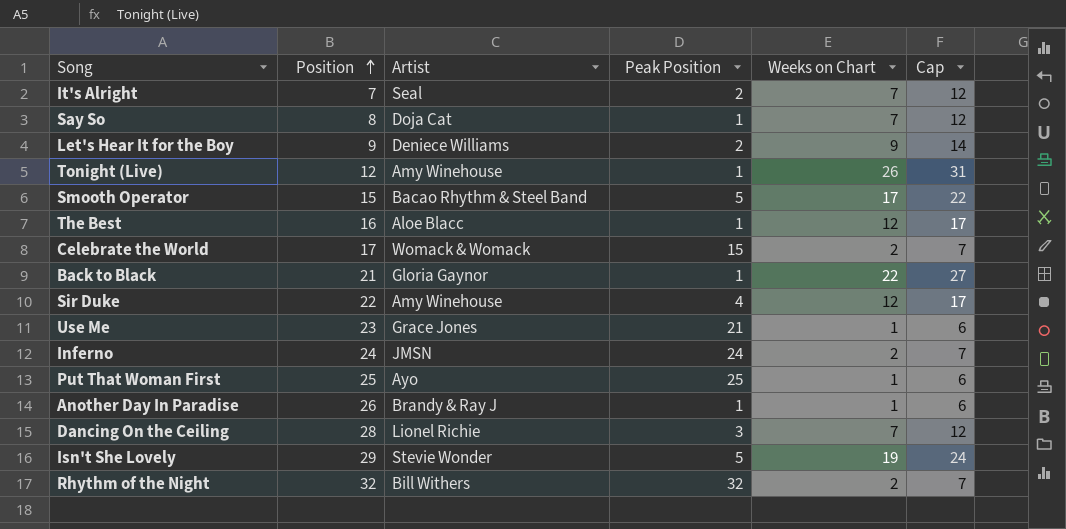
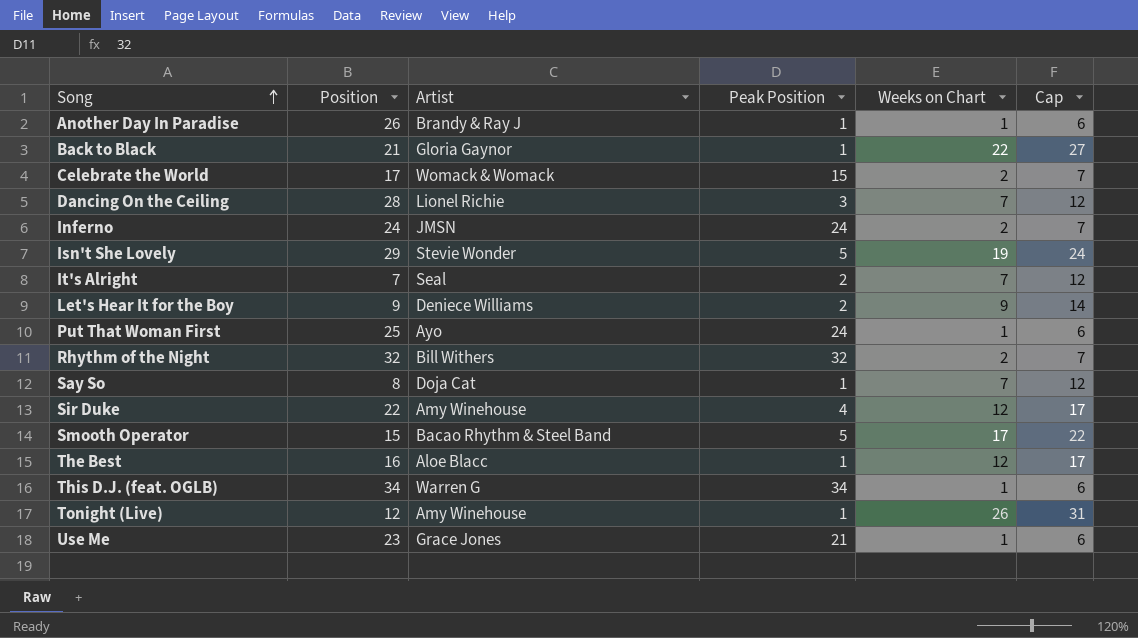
row order: Position ascending -> Song ascending
Put That Woman First | Peak Position: 25 -> 24
row This D.J. (feat. OGLB): none -> 34 | Warren G | 34 | 1 | 6

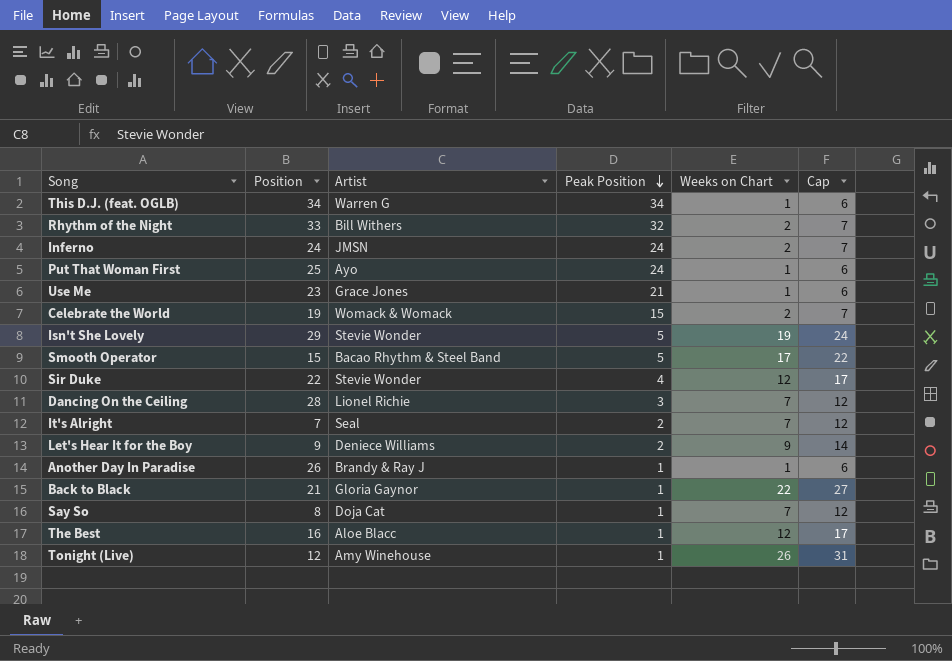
row order: Song ascending -> Peak Position descending
Rhythm of the Night | Position: 32 -> 33
Celebrate the World | Position: 17 -> 19
Sir Duke | Artist: Amy Winehouse -> Stevie Wonder

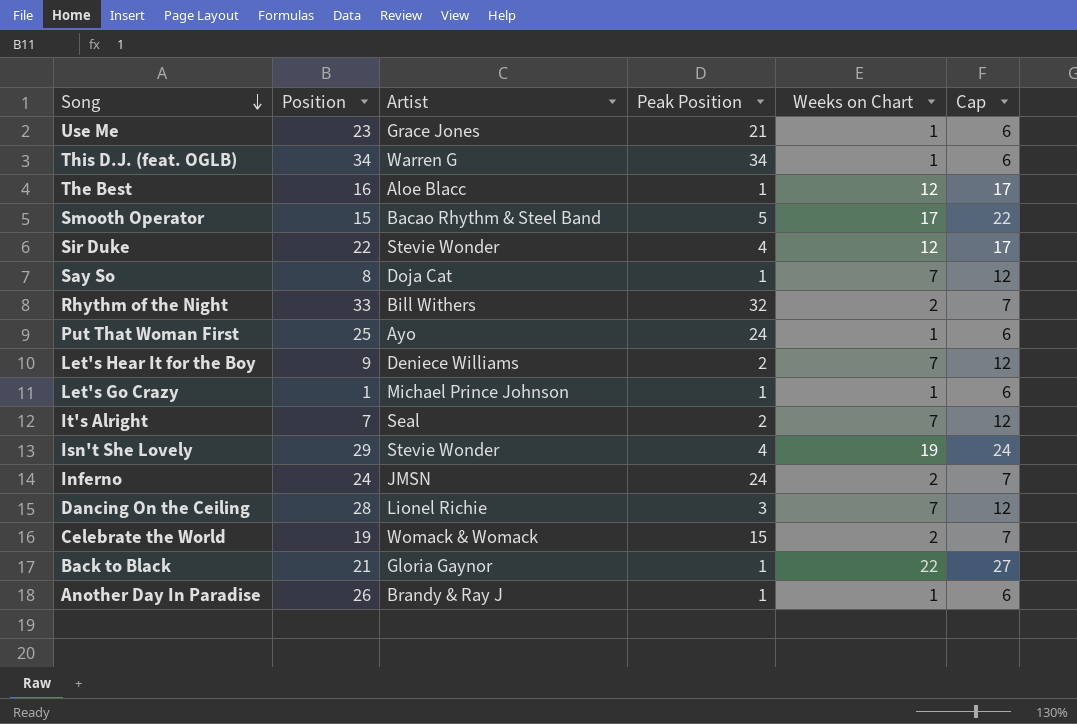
row order: Peak Position descending -> Song descending
row Tonight (Live): 12 | Amy Winehouse | 1 | 26 | 31 -> none
Let's Hear It for the Boy | Weeks on Chart: 9 -> 7
Let's Hear It for the Boy | Cap: 14 -> 12
row Let's Go Crazy: none -> 1 | Michael Prince Johnson | 1 | 1 | 6
Isn't She Lovely | Peak Position: 5 -> 4

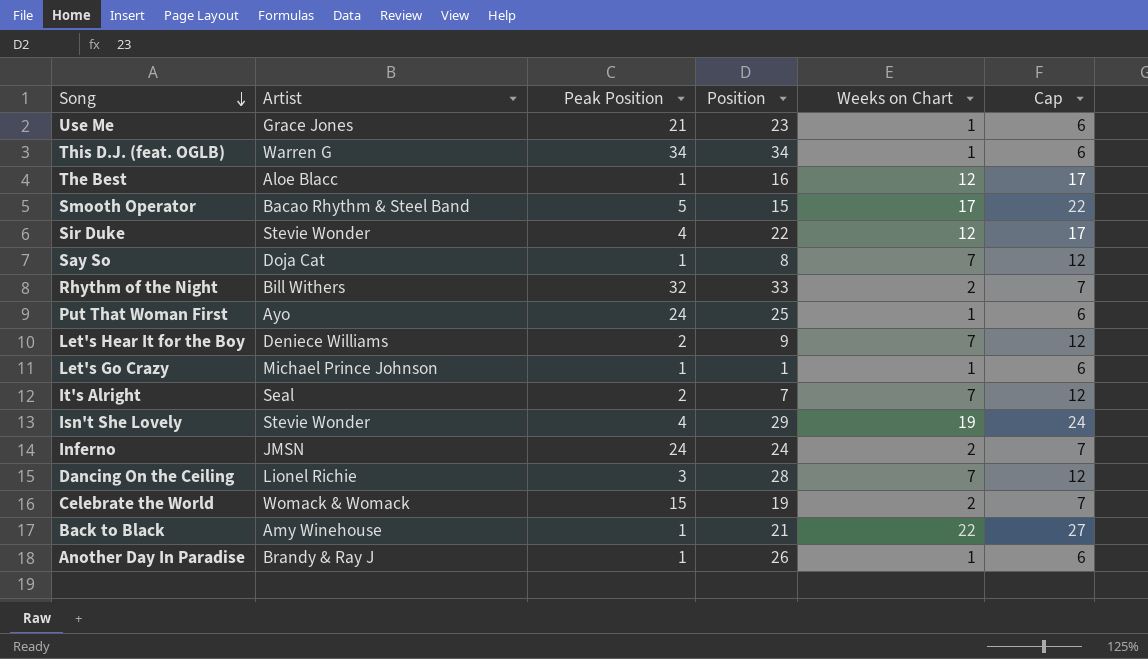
column Position | position: 2 -> 4
Back to Black | Artist: Gloria Gaynor -> Amy Winehouse

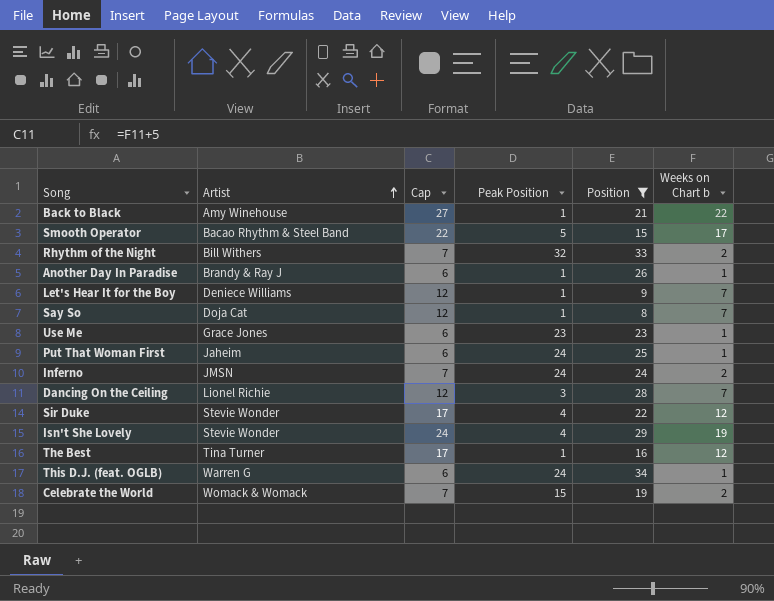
filter: none -> Position >= 8
row order: Song descending -> Artist ascending
column Cap | position: 6 -> 3
column name: Weeks on Chart -> Weeks on Chart b
Let's Hear It for the Boy | Peak Position: 2 -> 1
Use Me | Peak Position: 21 -> 23
Put That Woman First | Artist: Ayo -> Jaheim
The Best | Artist: Aloe Blacc -> Tina Turner
This D.J. (feat. OGLB) | Peak Position: 34 -> 24

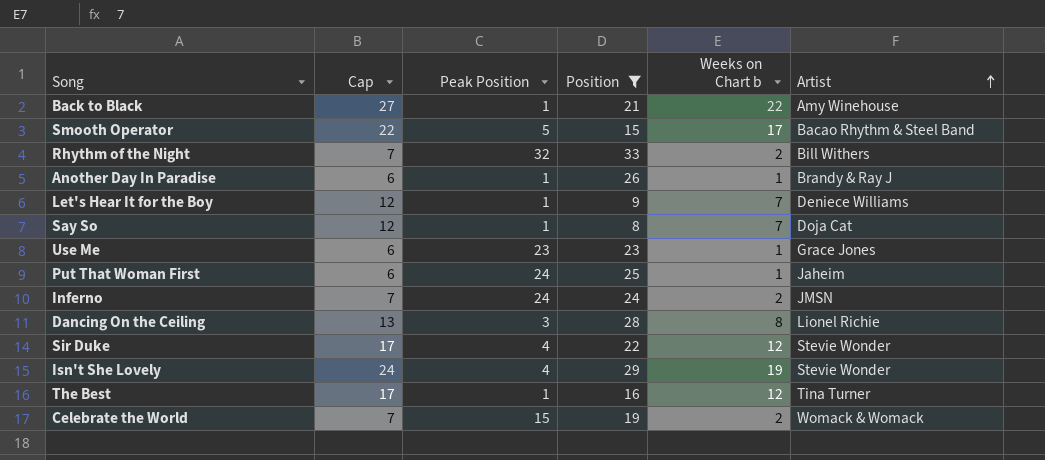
column Artist | position: 2 -> 6
row This D.J. (feat. OGLB): Warren G | 6 | 24 | 34 | 1 -> none
Dancing On the Ceiling | Cap: 12 -> 13
Dancing On the Ceiling | Weeks on Chart b: 7 -> 8

